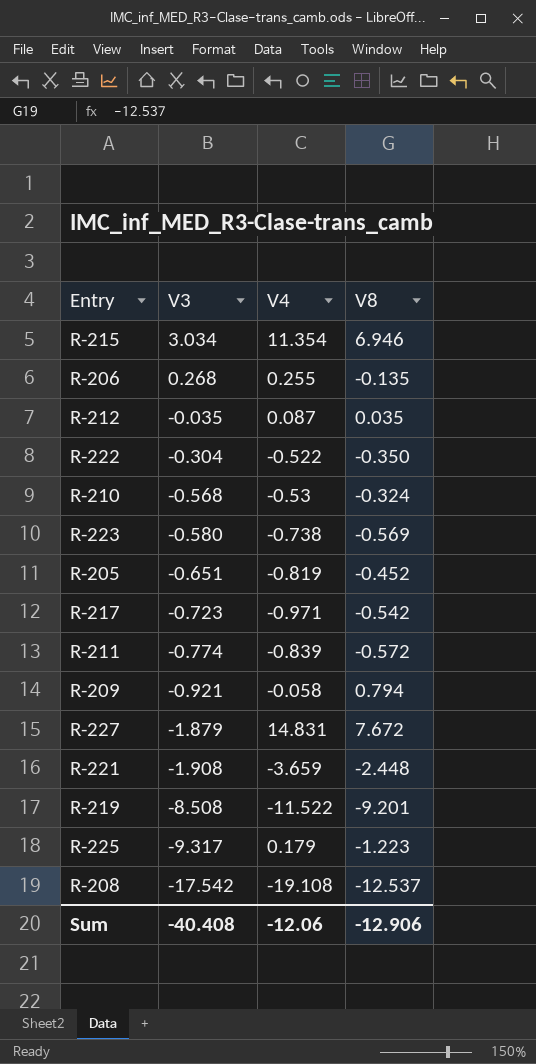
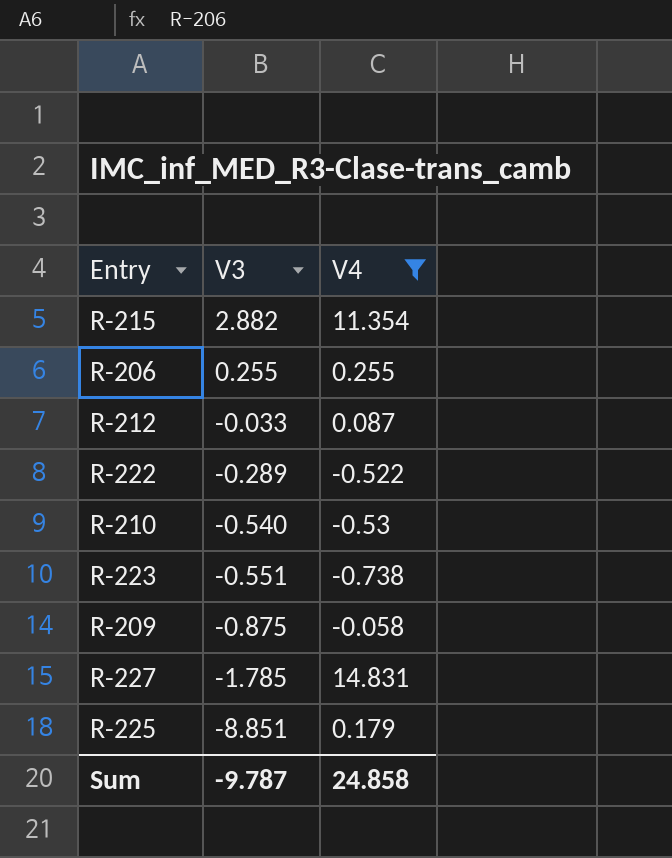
filter: none -> V4 >= -0.738
column V8 | position: 4 -> none
R-215 | V3: 3.034 -> 2.882
R-206 | V3: 0.268 -> 0.255
R-212 | V3: -0.035 -> -0.033
R-222 | V3: -0.304 -> -0.289
R-210 | V3: -0.568 -> -0.540
R-223 | V3: -0.580 -> -0.551
R-209 | V3: -0.921 -> -0.875
R-227 | V3: -1.879 -> -1.785
R-225 | V3: -9.317 -> -8.851
Sum | V3: -40.408 -> -9.787
Sum | V4: -12.06 -> 24.858

